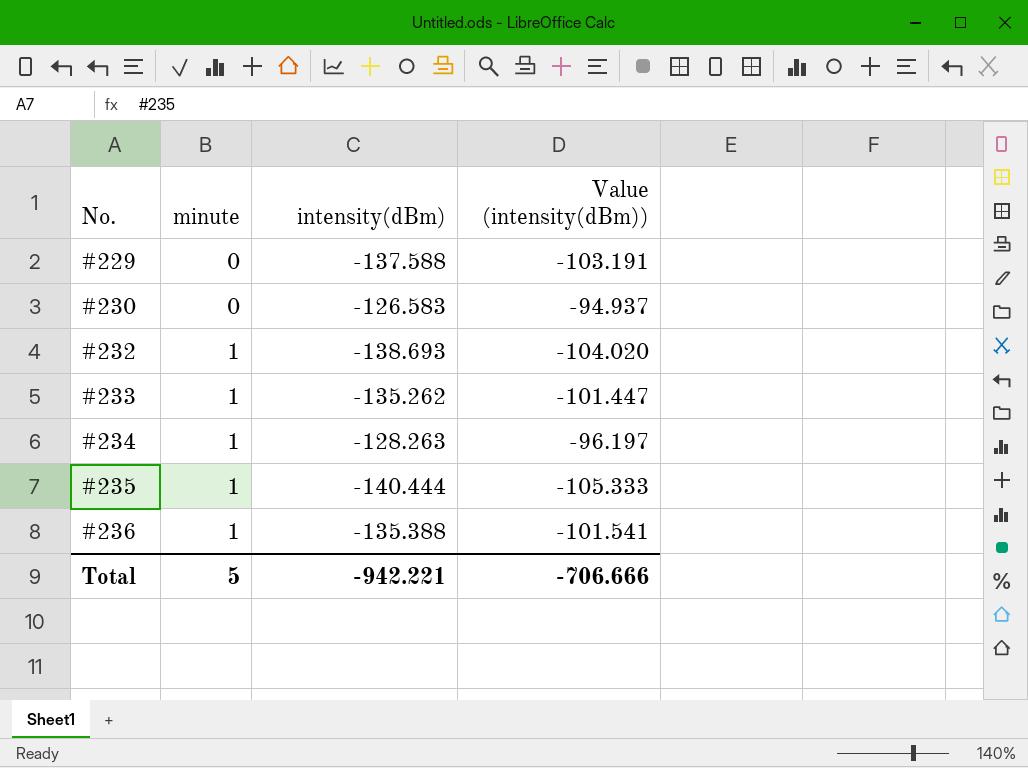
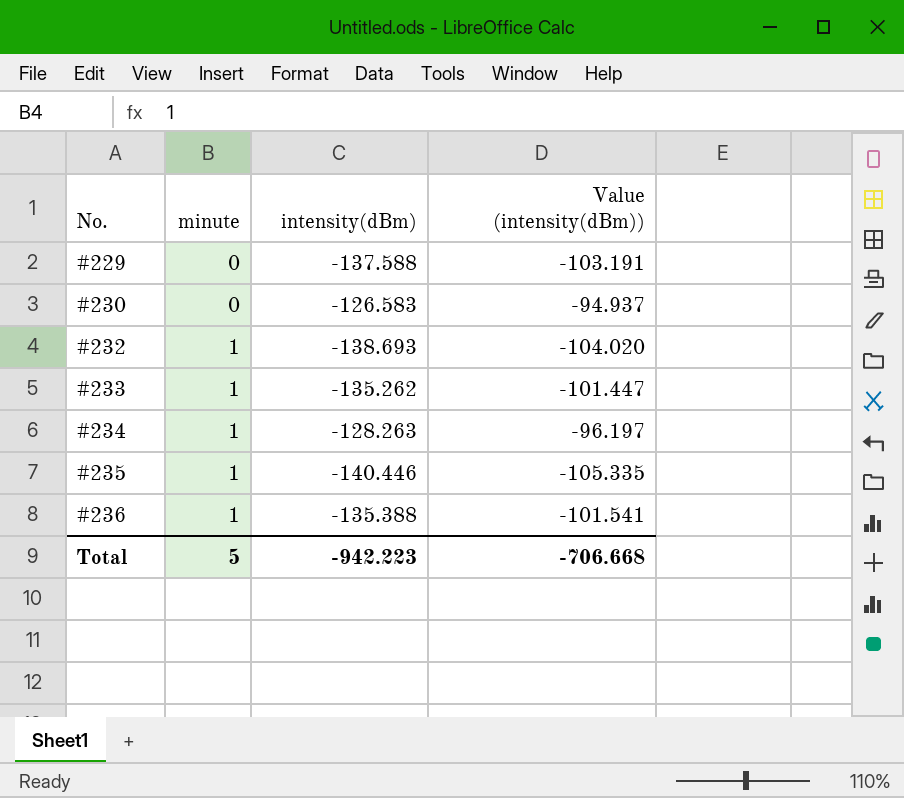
#235 | intensity(dBm): -140.444 -> -140.446
#235 | Value (intensity(dBm)): -105.333 -> -105.335
Total | intensity(dBm): -942.221 -> -942.223
Total | Value (intensity(dBm)): -706.666 -> -706.668

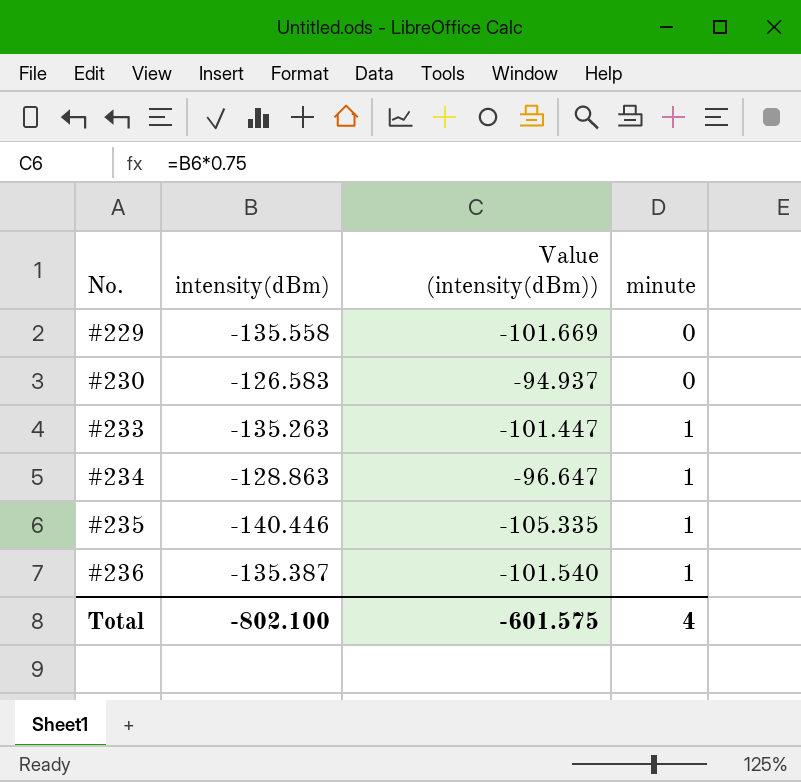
column minute | position: 2 -> 4
row #232: 1 | -138.693 | -104.020 -> none
#229 | intensity(dBm): -137.588 -> -135.558
#229 | Value (intensity(dBm)): -103.191 -> -101.669
#233 | intensity(dBm): -135.262 -> -135.263
#234 | intensity(dBm): -128.263 -> -128.863
#234 | Value (intensity(dBm)): -96.197 -> -96.647
#236 | intensity(dBm): -135.388 -> -135.387
#236 | Value (intensity(dBm)): -101.541 -> -101.540
Total | intensity(dBm): -942.223 -> -802.100
Total | Value (intensity(dBm)): -706.668 -> -601.575
Total | minute: 5 -> 4

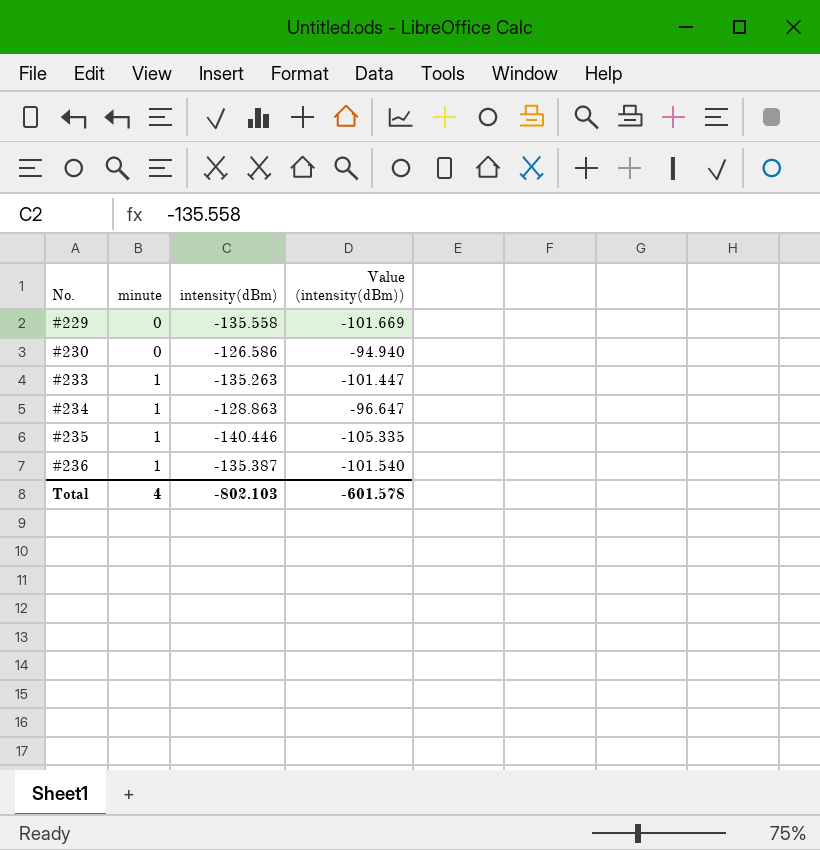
column minute | position: 4 -> 2
#230 | intensity(dBm): -126.583 -> -126.586
#230 | Value (intensity(dBm)): -94.937 -> -94.940
Total | intensity(dBm): -802.100 -> -802.103
Total | Value (intensity(dBm)): -601.575 -> -601.578

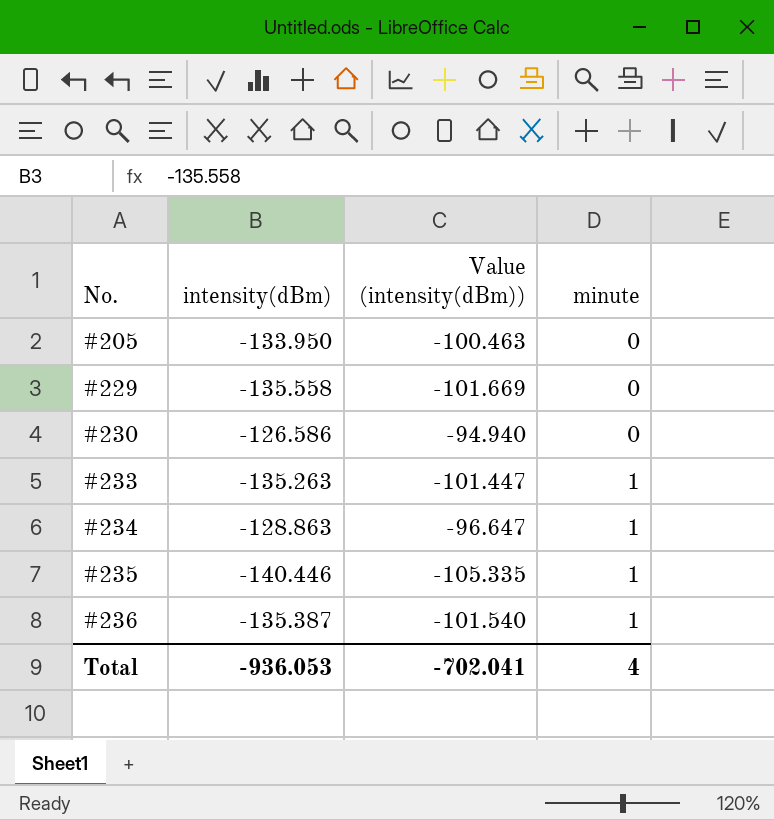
column minute | position: 2 -> 4
row #205: none -> -133.950 | -100.463 | 0
Total | intensity(dBm): -802.103 -> -936.053
Total | Value (intensity(dBm)): -601.578 -> -702.041

